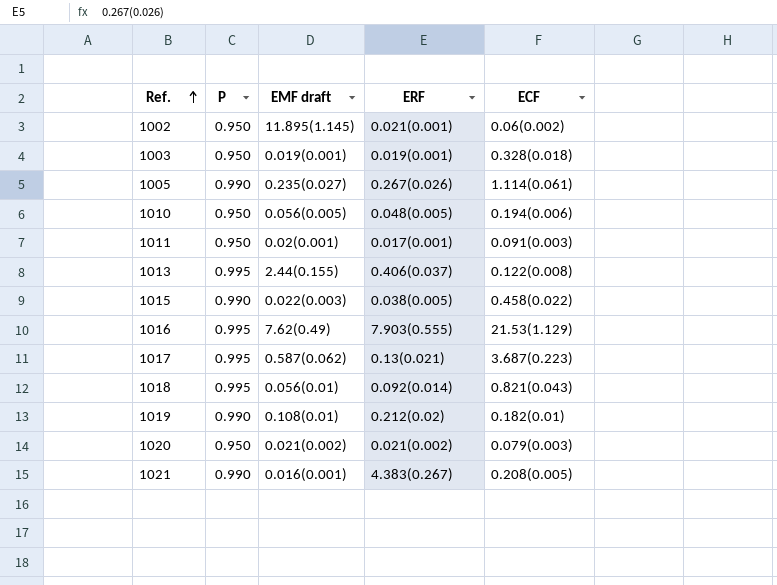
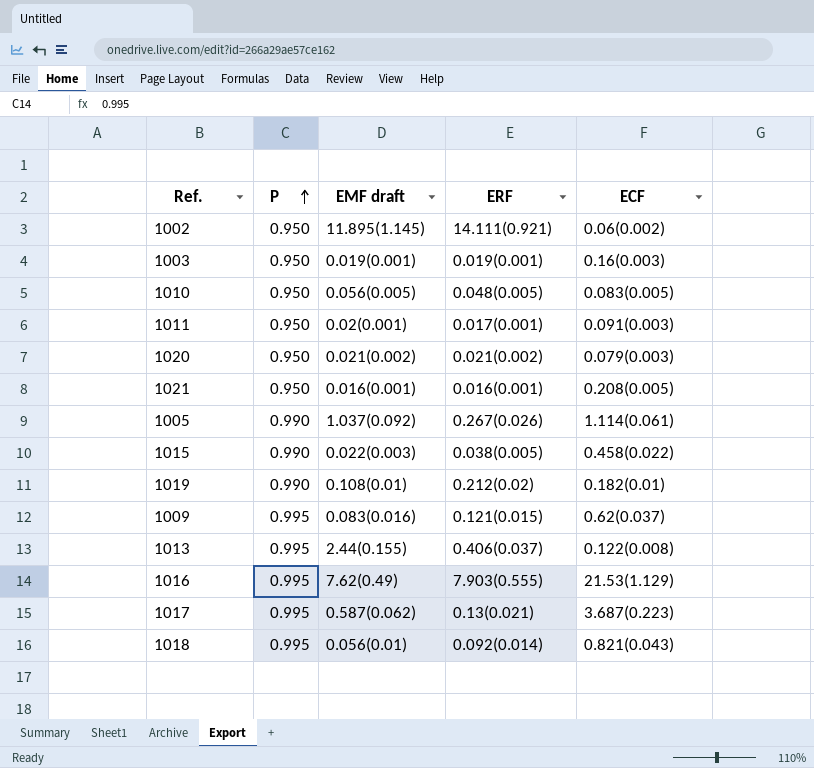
row order: Ref. ascending -> P ascending
1002 | ERF: 0.021(0.001) -> 14.111(0.921)
1003 | ECF: 0.328(0.018) -> 0.16(0.003)
1010 | ECF: 0.194(0.006) -> 0.083(0.005)
1021 | P: 0.990 -> 0.950
1021 | ERF: 4.383(0.267) -> 0.016(0.001)
1005 | EMF draft: 0.235(0.027) -> 1.037(0.092)
row 1009: none -> 0.995 | 0.083(0.016) | 0.121(0.015) | 0.62(0.037)

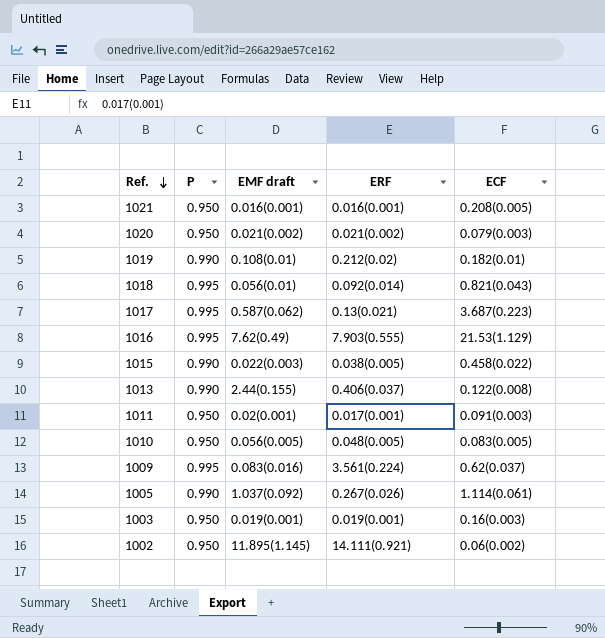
row order: P ascending -> Ref. descending
1013 | P: 0.995 -> 0.990
1009 | ERF: 0.121(0.015) -> 3.561(0.224)

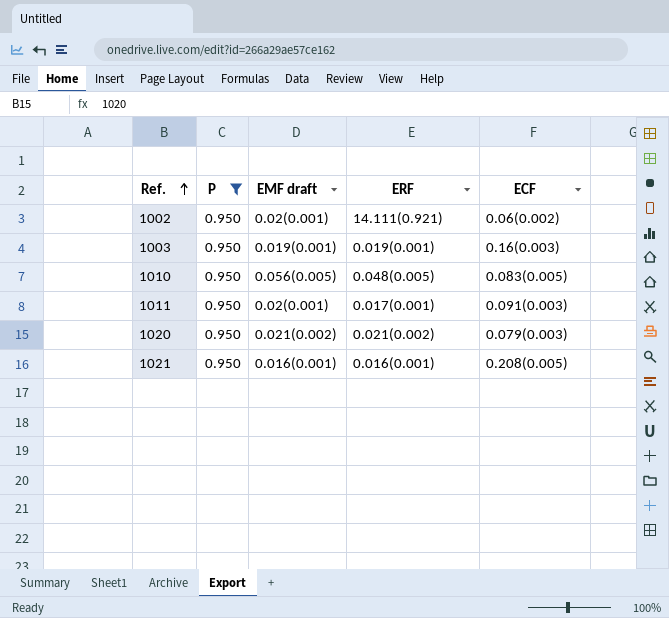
filter: none -> P = 0.950
row order: Ref. descending -> Ref. ascending
1002 | EMF draft: 11.895(1.145) -> 0.02(0.001)

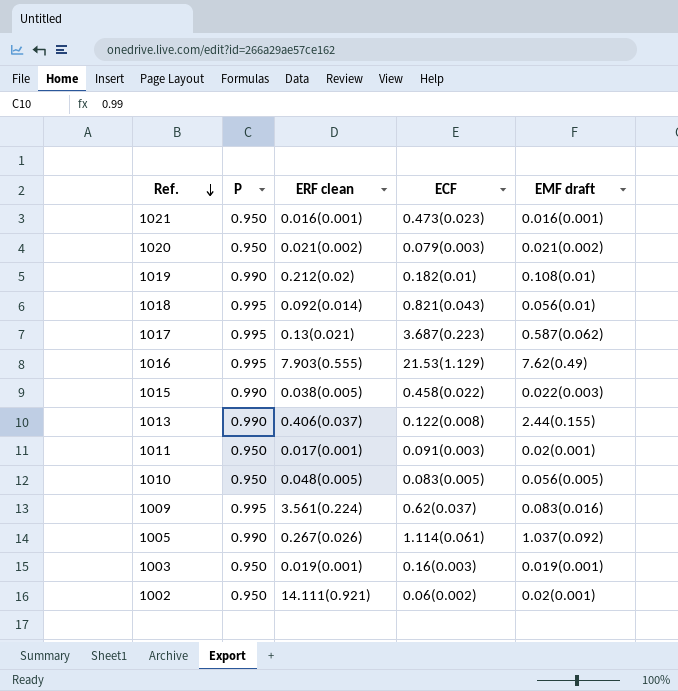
filter: P = 0.950 -> none
row order: Ref. ascending -> Ref. descending
column name: ERF -> ERF clean
column EMF draft | position: 3 -> 5
1021 | ECF: 0.208(0.005) -> 0.473(0.023)

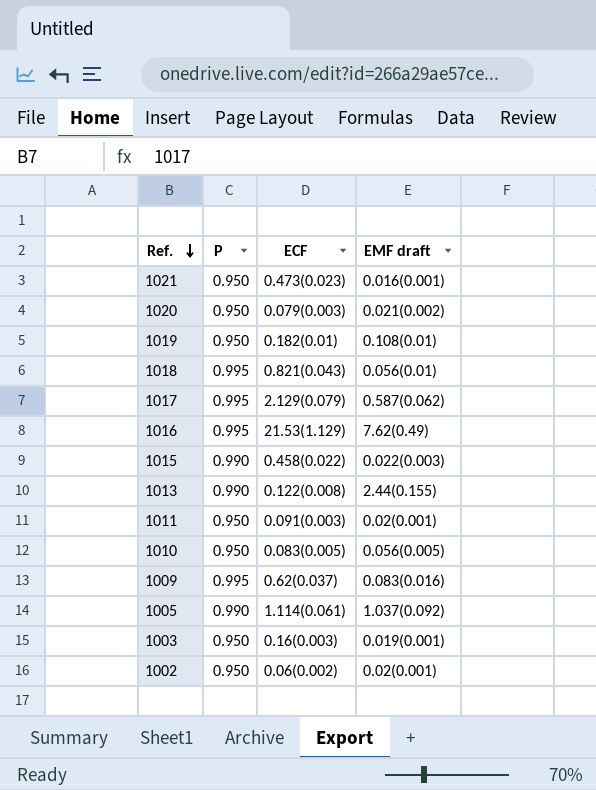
column ERF clean | position: 3 -> none
1019 | P: 0.990 -> 0.950
1017 | ECF: 3.687(0.223) -> 2.129(0.079)

